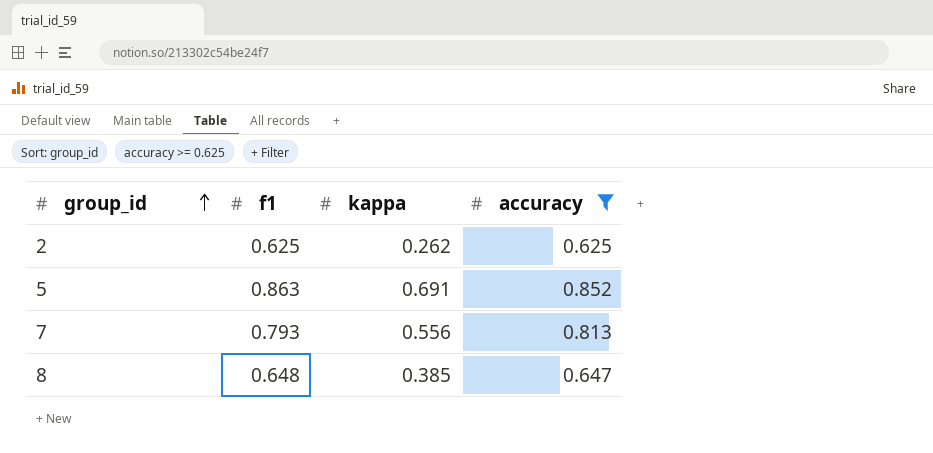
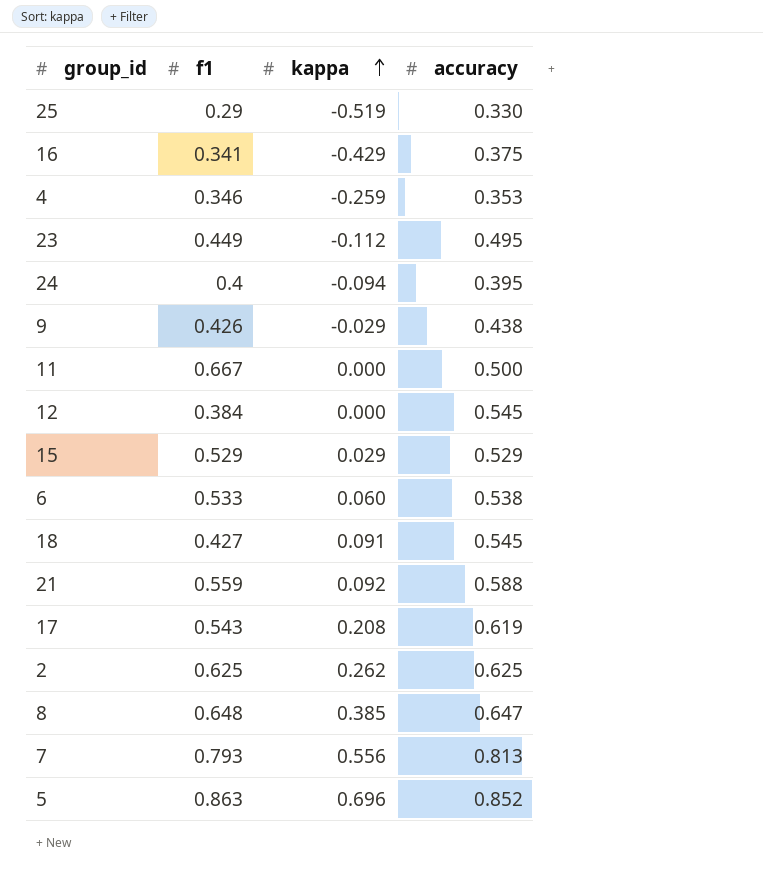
filter: accuracy >= 0.625 -> none
row order: group_id ascending -> kappa ascending
5 | kappa: 0.691 -> 0.696

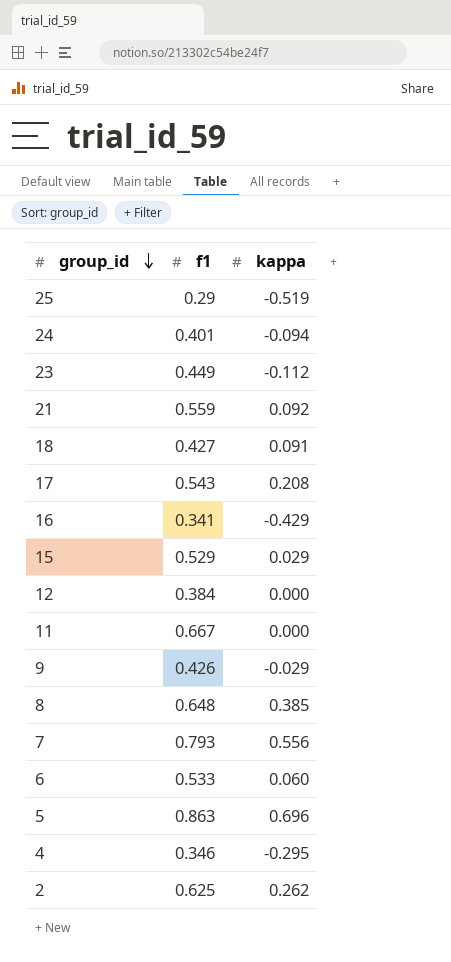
row order: kappa ascending -> group_id descending
column accuracy | position: 4 -> none
24 | f1: 0.4 -> 0.401
4 | kappa: -0.259 -> -0.295

